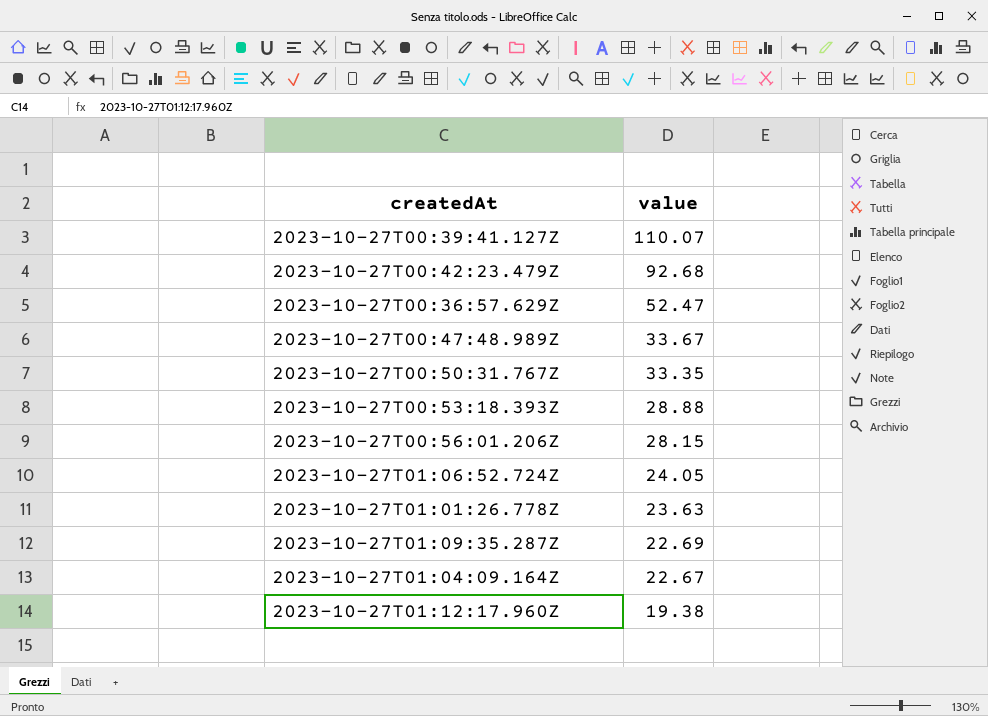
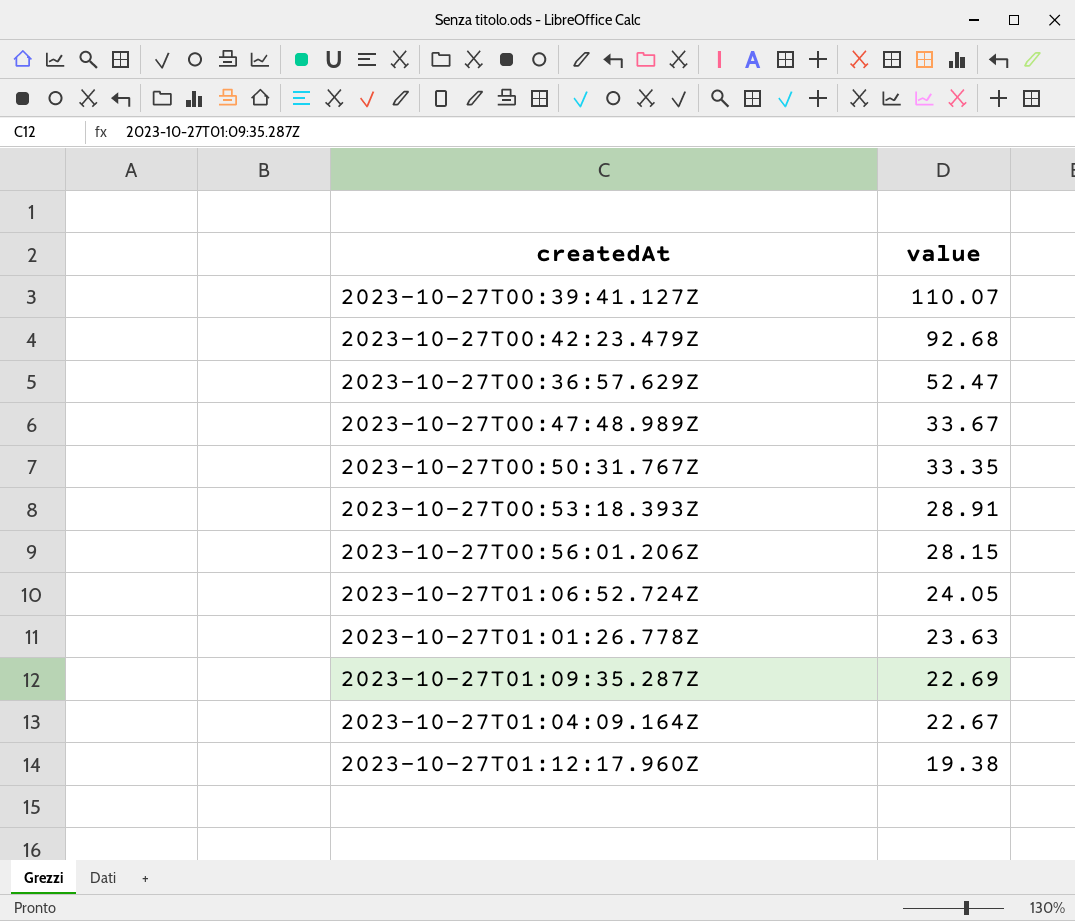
2023-10-27T00:53:18.393Z | value: 28.88 -> 28.91

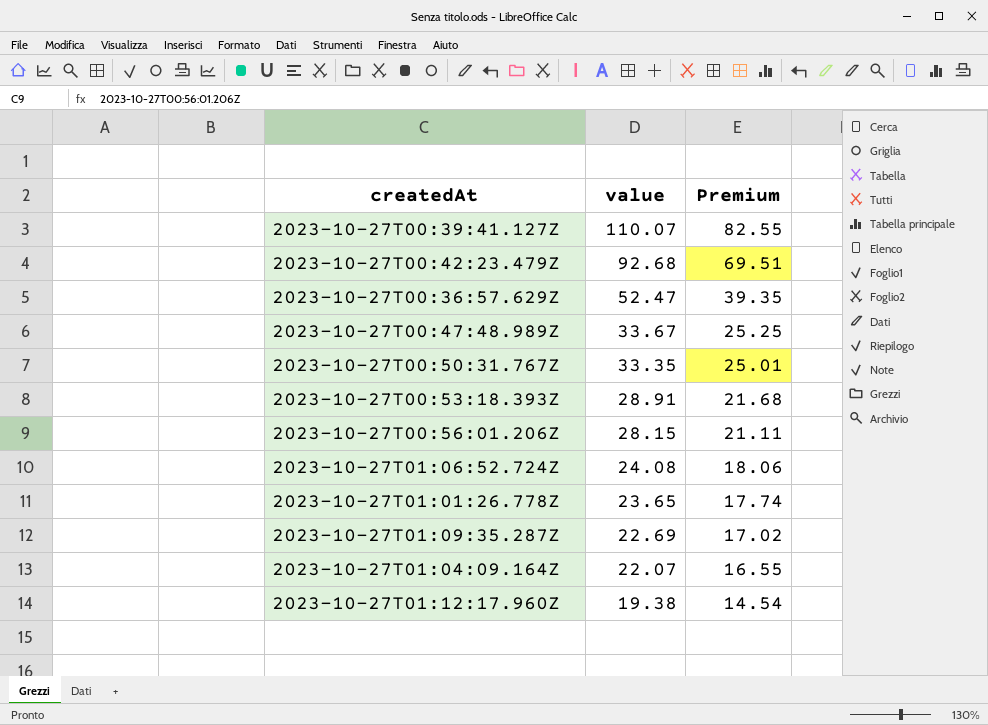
column Premium | formula: none -> [value] * 0.75
2023-10-27T01:06:52.724Z | value: 24.05 -> 24.08
2023-10-27T01:01:26.778Z | value: 23.63 -> 23.65
2023-10-27T01:04:09.164Z | value: 22.67 -> 22.07

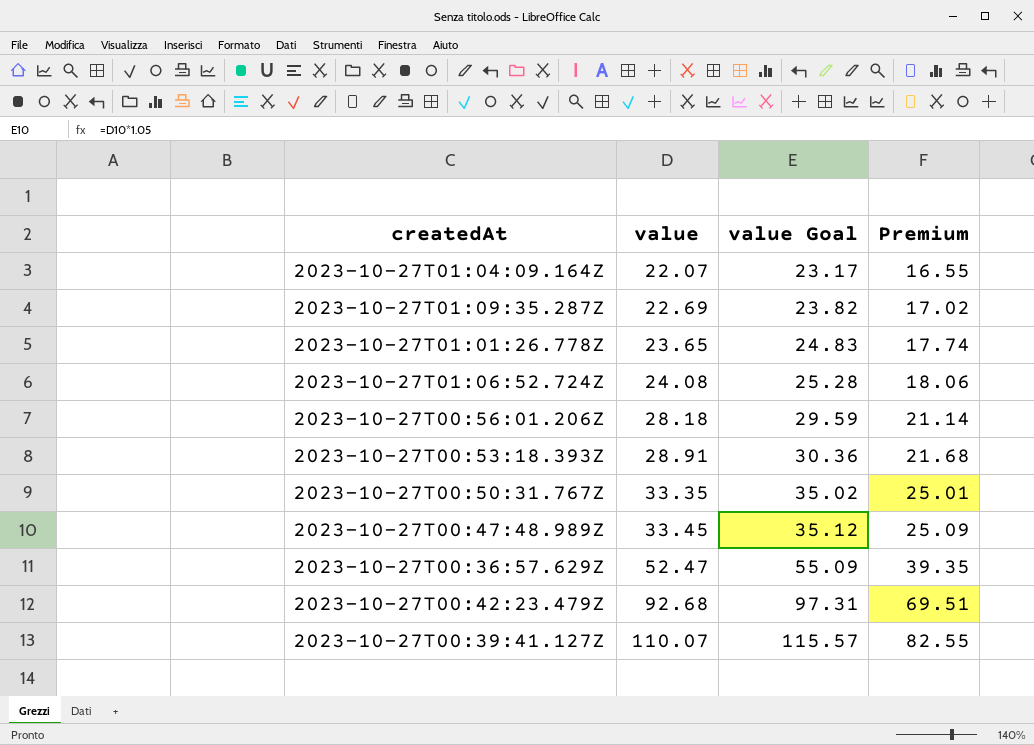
row order: value descending -> value ascending
column value Goal | formula: none -> [value] * 1.05
row 2023-10-27T01:12:17.960Z: 19.38 | 14.54 -> none
2023-10-27T00:56:01.206Z | value: 28.15 -> 28.18
2023-10-27T00:56:01.206Z | Premium: 21.11 -> 21.14
2023-10-27T00:47:48.989Z | value: 33.67 -> 33.45
2023-10-27T00:47:48.989Z | Premium: 25.25 -> 25.09

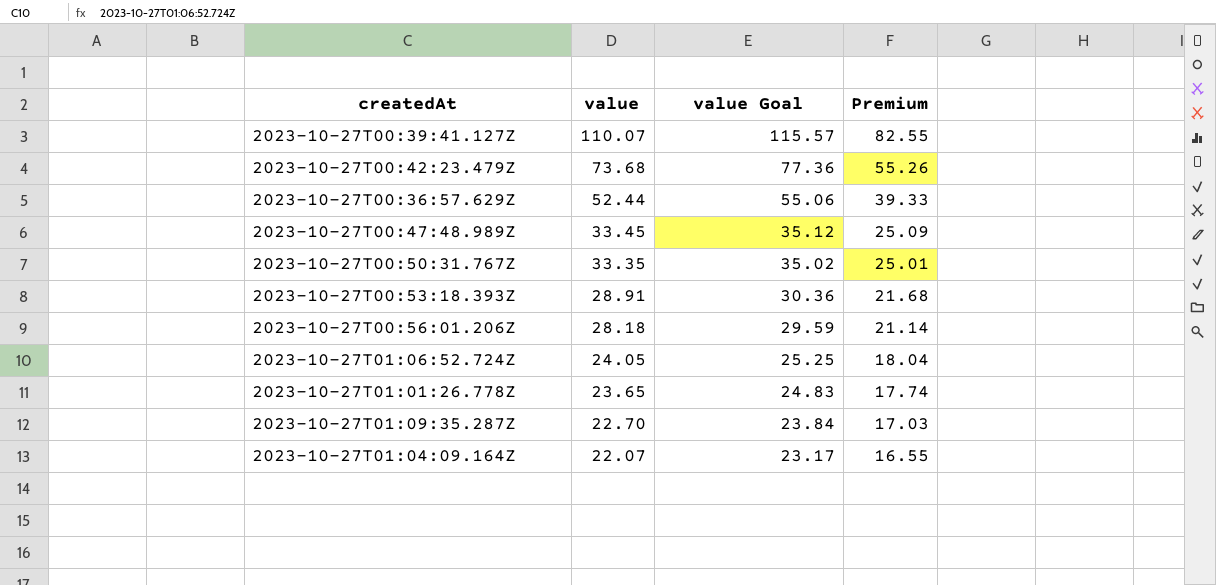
row order: value ascending -> value descending
2023-10-27T00:42:23.479Z | value: 92.68 -> 73.68
2023-10-27T00:42:23.479Z | value Goal: 97.31 -> 77.36
2023-10-27T00:42:23.479Z | Premium: 69.51 -> 55.26
2023-10-27T00:36:57.629Z | value: 52.47 -> 52.44
2023-10-27T00:36:57.629Z | value Goal: 55.09 -> 55.06
2023-10-27T00:36:57.629Z | Premium: 39.35 -> 39.33
2023-10-27T01:06:52.724Z | value: 24.08 -> 24.05
2023-10-27T01:06:52.724Z | value Goal: 25.28 -> 25.25
2023-10-27T01:06:52.724Z | Premium: 18.06 -> 18.04
2023-10-27T01:09:35.287Z | value: 22.69 -> 22.70
2023-10-27T01:09:35.287Z | value Goal: 23.82 -> 23.84
2023-10-27T01:09:35.287Z | Premium: 17.02 -> 17.03

